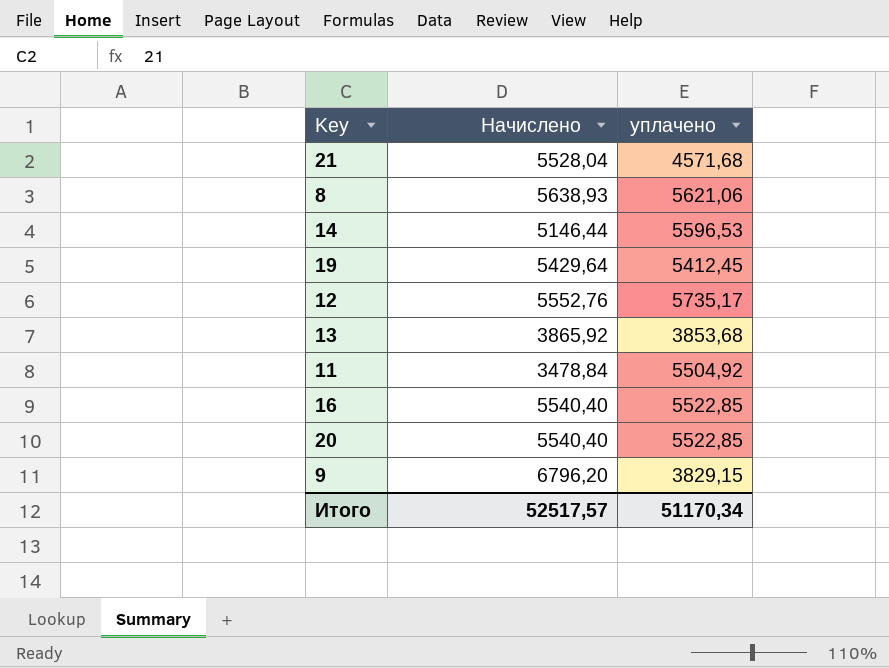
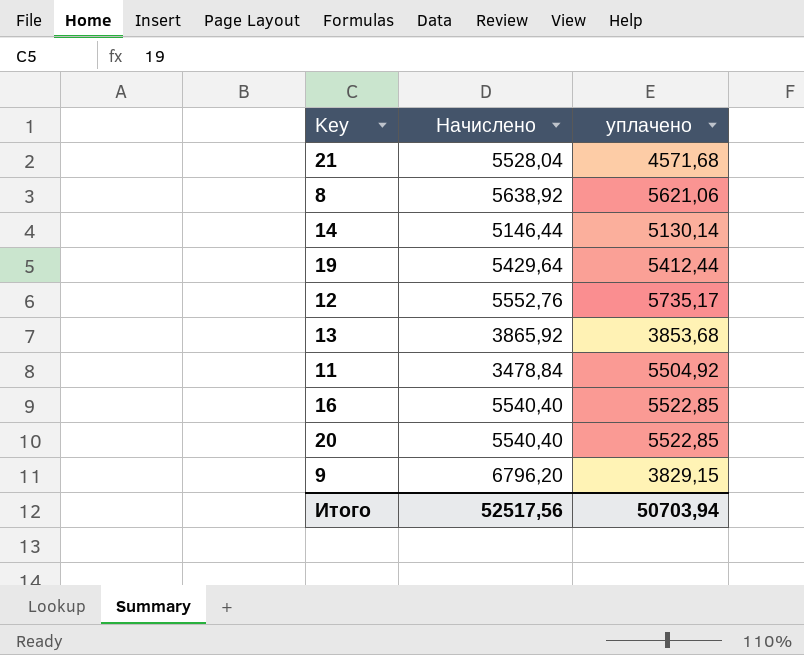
8 | Начислено: 5638,93 -> 5638,92
14 | уплачено: 5596,53 -> 5130,14
19 | уплачено: 5412,45 -> 5412,44
Итого | Начислено: 52517,57 -> 52517,56
Итого | уплачено: 51170,34 -> 50703,94

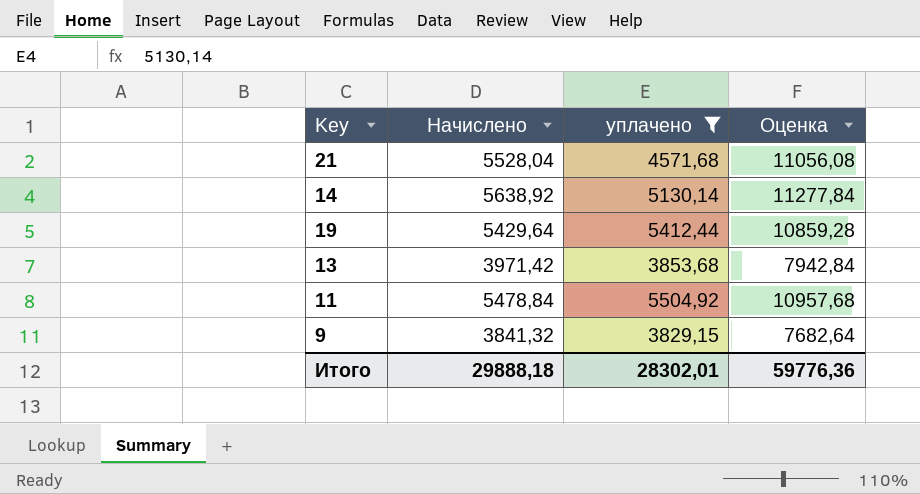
filter: none -> уплачено <= 5504,92
column Оценка | formula: none -> [Начислено] * 2
14 | Начислено: 5146,44 -> 5638,92
13 | Начислено: 3865,92 -> 3971,42
11 | Начислено: 3478,84 -> 5478,84
9 | Начислено: 6796,20 -> 3841,32
Итого | Начислено: 52517,56 -> 29888,18
Итого | уплачено: 50703,94 -> 28302,01

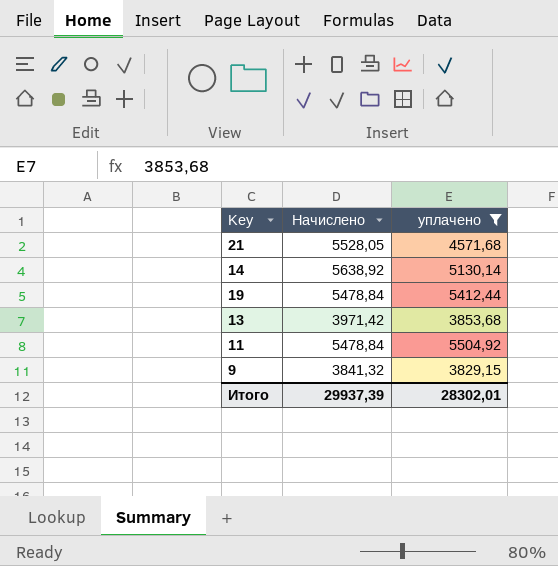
column Оценка | formula: [Начислено] * 2 -> none
21 | Начислено: 5528,04 -> 5528,05
19 | Начислено: 5429,64 -> 5478,84
Итого | Начислено: 29888,18 -> 29937,39

